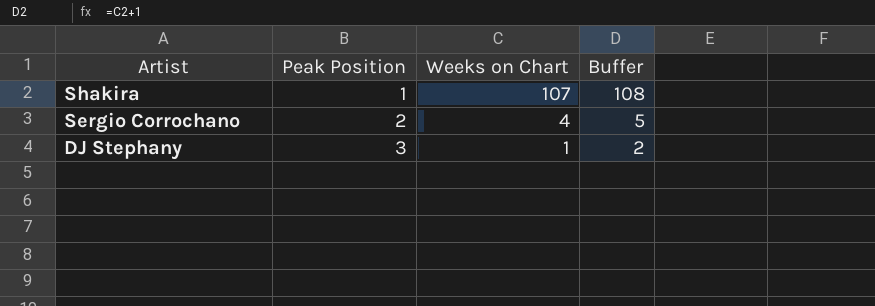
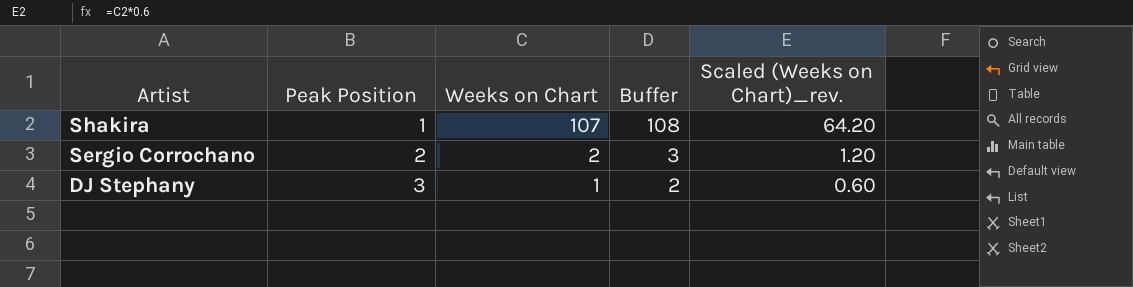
column Scaled (Weeks on Chart)_rev. | formula: none -> [Weeks on Chart] * 0.6
Sergio Corrochano | Weeks on Chart: 4 -> 2
Sergio Corrochano | Buffer: 5 -> 3

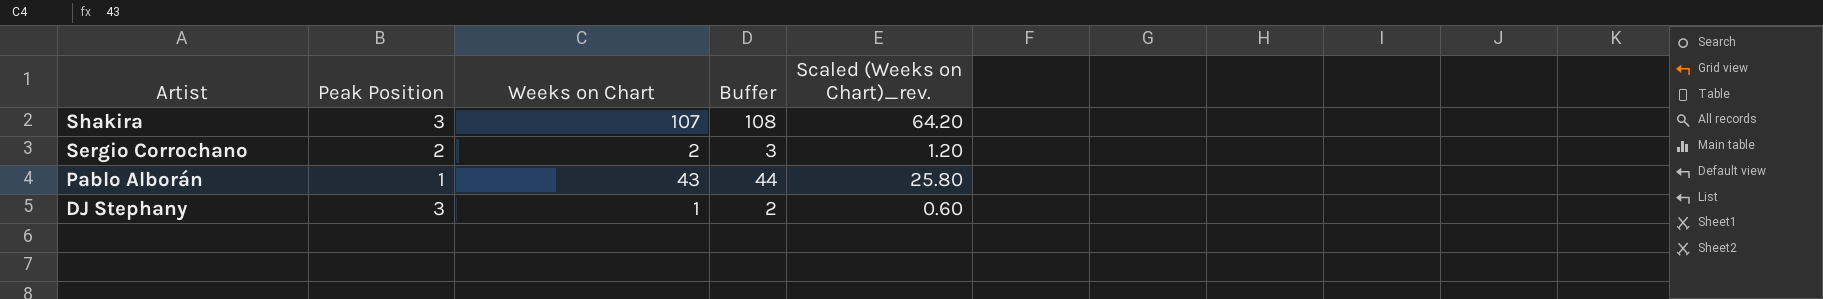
Shakira | Peak Position: 1 -> 3
row Pablo Alborán: none -> 1 | 43 | 44 | 25.80

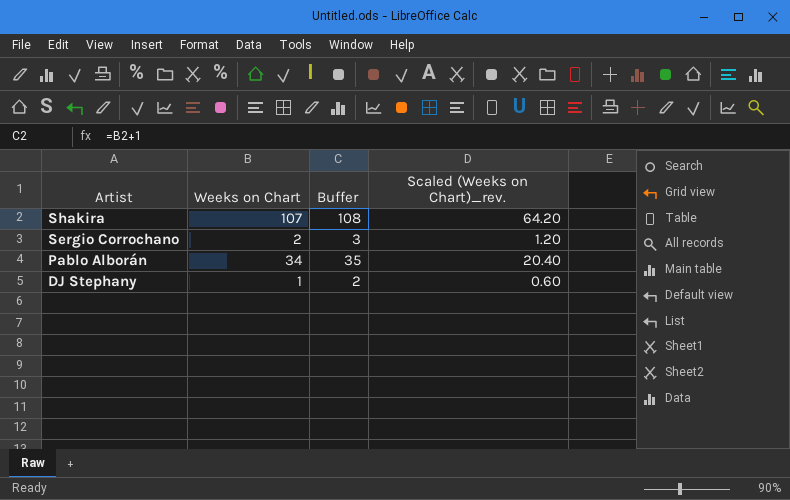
column Peak Position | position: 2 -> none
Pablo Alborán | Weeks on Chart: 43 -> 34
Pablo Alborán | Buffer: 44 -> 35
Pablo Alborán | Scaled (Weeks on Chart)_rev.: 25.80 -> 20.40

